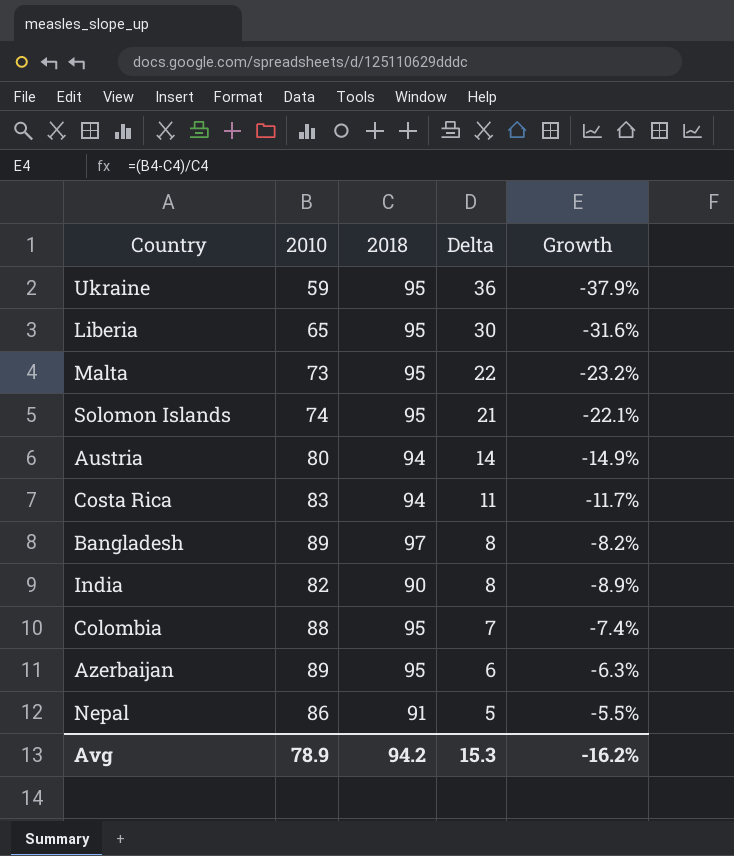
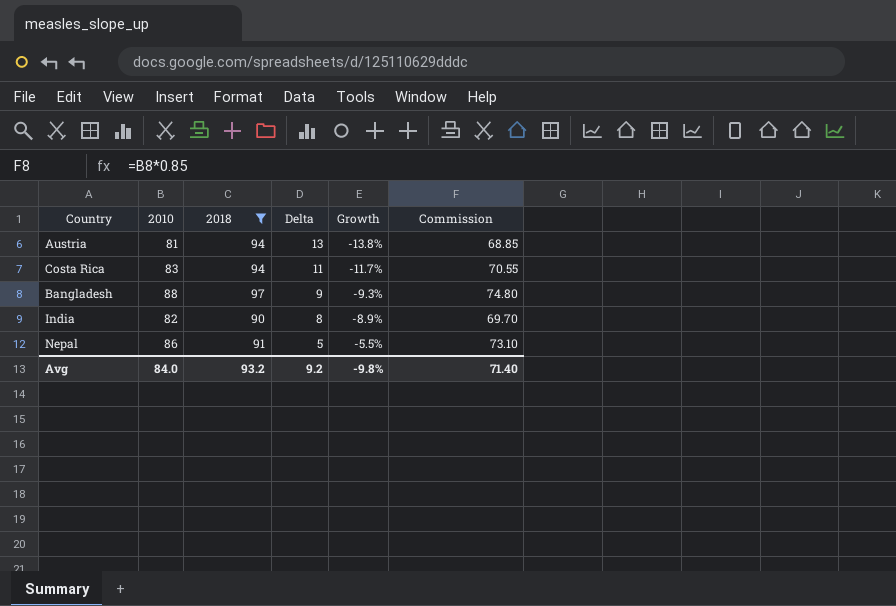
filter: none -> 2018 != 95
column Commission | formula: none -> [2010] * 0.85
Austria | 2010: 80 -> 81
Austria | Delta: 14 -> 13
Austria | Growth: -14.9% -> -13.8%
Bangladesh | 2010: 89 -> 88
Bangladesh | Delta: 8 -> 9
Bangladesh | Growth: -8.2% -> -9.3%
Avg | 2010: 78.9 -> 84.0
Avg | 2018: 94.2 -> 93.2
Avg | Delta: 15.3 -> 9.2
Avg | Growth: -16.2% -> -9.8%

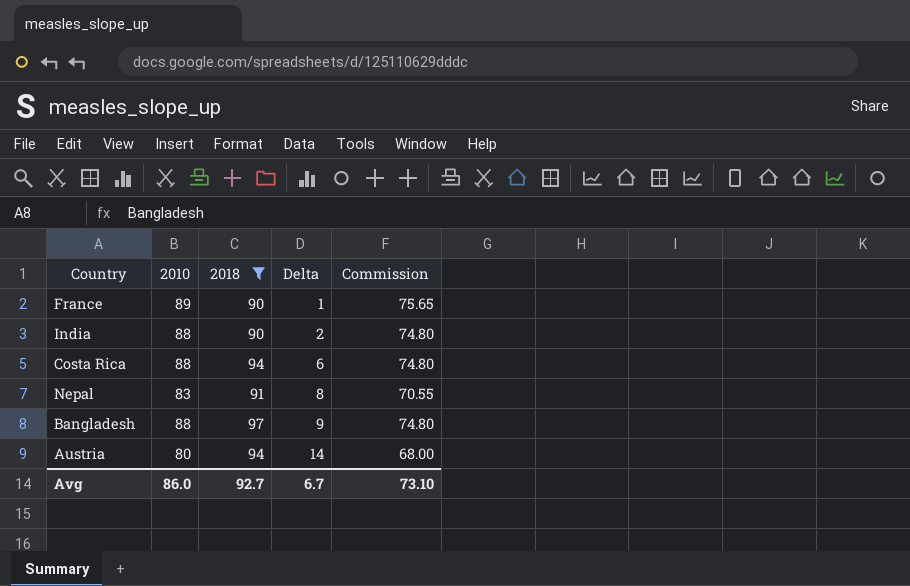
row order: Delta descending -> Delta ascending
column Growth | formula: ([2010] - [2018]) / [2018] -> none
row France: none -> 89 | 90 | 1 | 75.65
India | 2010: 82 -> 88
India | Delta: 8 -> 2
India | Commission: 69.70 -> 74.80
Costa Rica | 2010: 83 -> 88
Costa Rica | Delta: 11 -> 6
Costa Rica | Commission: 70.55 -> 74.80
Nepal | 2010: 86 -> 83
Nepal | Delta: 5 -> 8
Nepal | Commission: 73.10 -> 70.55
Austria | 2010: 81 -> 80
Austria | Delta: 13 -> 14
Austria | Commission: 68.85 -> 68.00
Avg | 2010: 84.0 -> 86.0
Avg | 2018: 93.2 -> 92.7
Avg | Delta: 9.2 -> 6.7
Avg | Commission: 71.40 -> 73.10

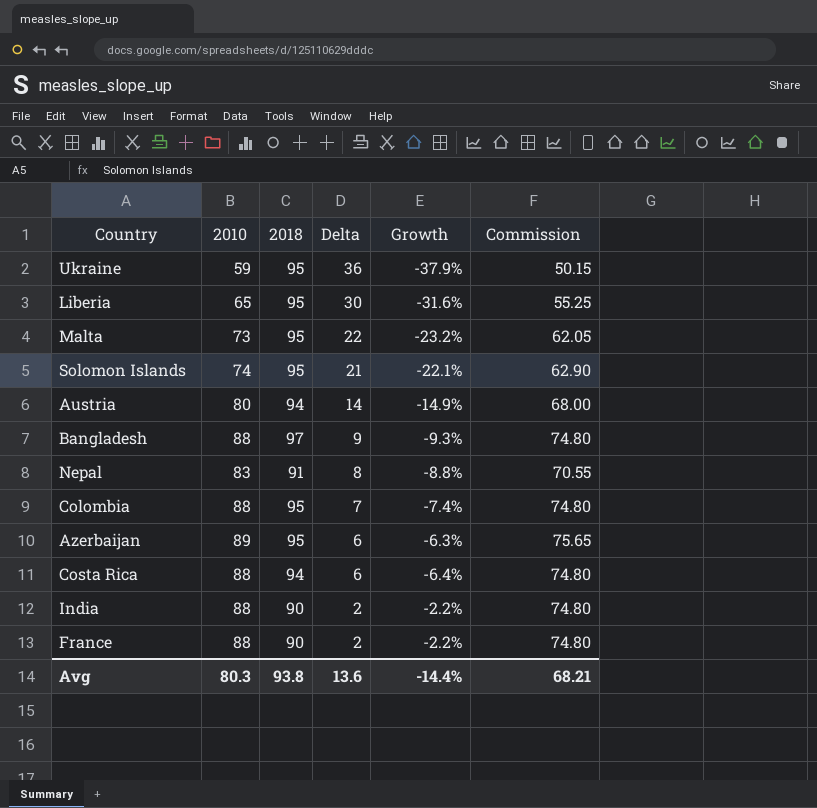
filter: 2018 != 95 -> none
row order: Delta ascending -> Delta descending
column Growth | formula: none -> ([2010] - [2018]) / [2018]
France | 2010: 89 -> 88
France | Delta: 1 -> 2
France | Commission: 75.65 -> 74.80
Avg | 2010: 86.0 -> 80.3
Avg | 2018: 92.7 -> 93.8
Avg | Delta: 6.7 -> 13.6
Avg | Commission: 73.10 -> 68.21

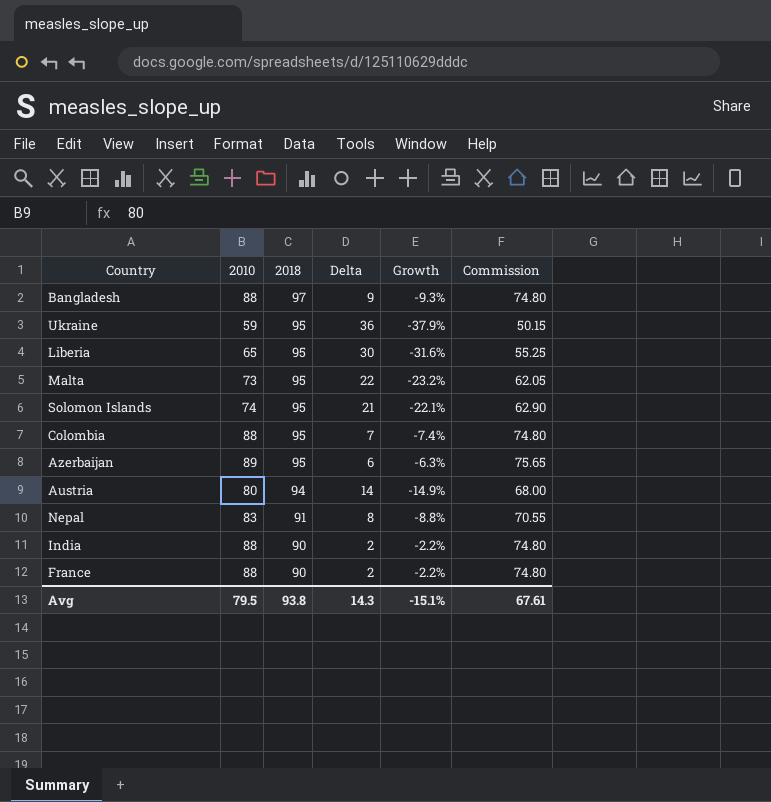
row order: Delta descending -> 2018 descending
row Costa Rica: 88 | 94 | 6 | -6.4% | 74.80 -> none
Avg | 2010: 80.3 -> 79.5
Avg | Delta: 13.6 -> 14.3
Avg | Growth: -14.4% -> -15.1%
Avg | Commission: 68.21 -> 67.61

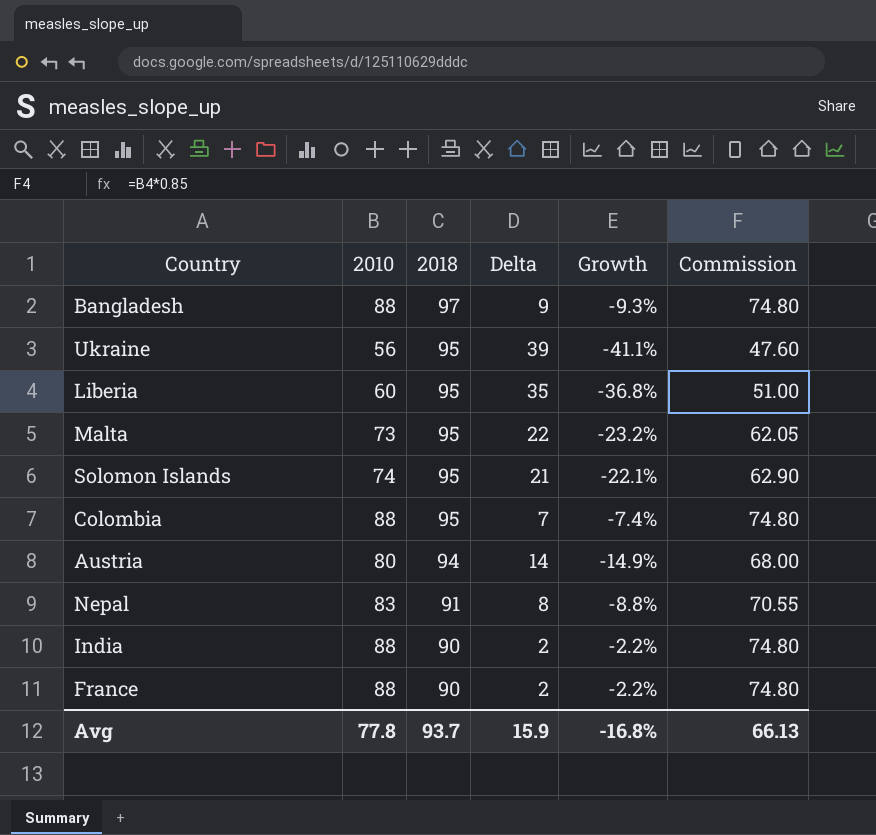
row Azerbaijan: 89 | 95 | 6 | -6.3% | 75.65 -> none
Ukraine | 2010: 59 -> 56
Ukraine | Delta: 36 -> 39
Ukraine | Growth: -37.9% -> -41.1%
Ukraine | Commission: 50.15 -> 47.60
Liberia | 2010: 65 -> 60
Liberia | Delta: 30 -> 35
Liberia | Growth: -31.6% -> -36.8%
Liberia | Commission: 55.25 -> 51.00
Avg | 2010: 79.5 -> 77.8
Avg | 2018: 93.8 -> 93.7
Avg | Delta: 14.3 -> 15.9
Avg | Growth: -15.1% -> -16.8%
Avg | Commission: 67.61 -> 66.13

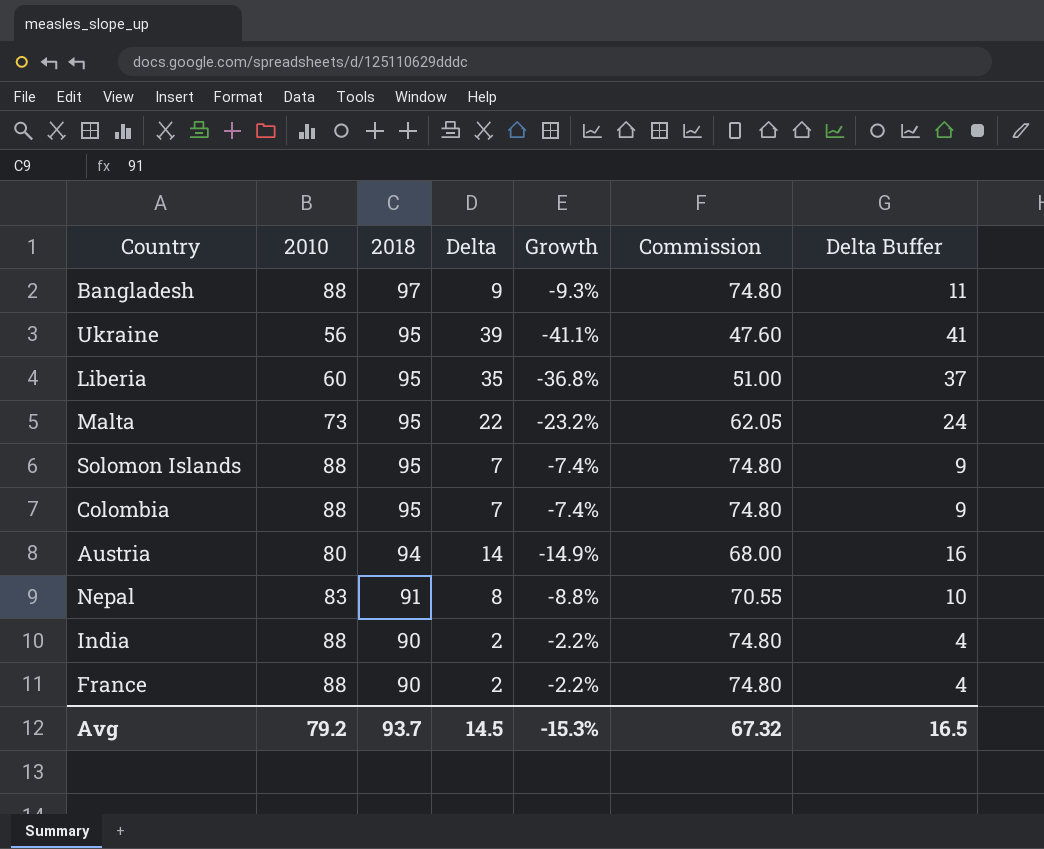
column Delta Buffer | formula: none -> [Delta] + 2
Solomon Islands | 2010: 74 -> 88
Solomon Islands | Delta: 21 -> 7
Solomon Islands | Growth: -22.1% -> -7.4%
Solomon Islands | Commission: 62.90 -> 74.80
Avg | 2010: 77.8 -> 79.2
Avg | Delta: 15.9 -> 14.5
Avg | Growth: -16.8% -> -15.3%
Avg | Commission: 66.13 -> 67.32

